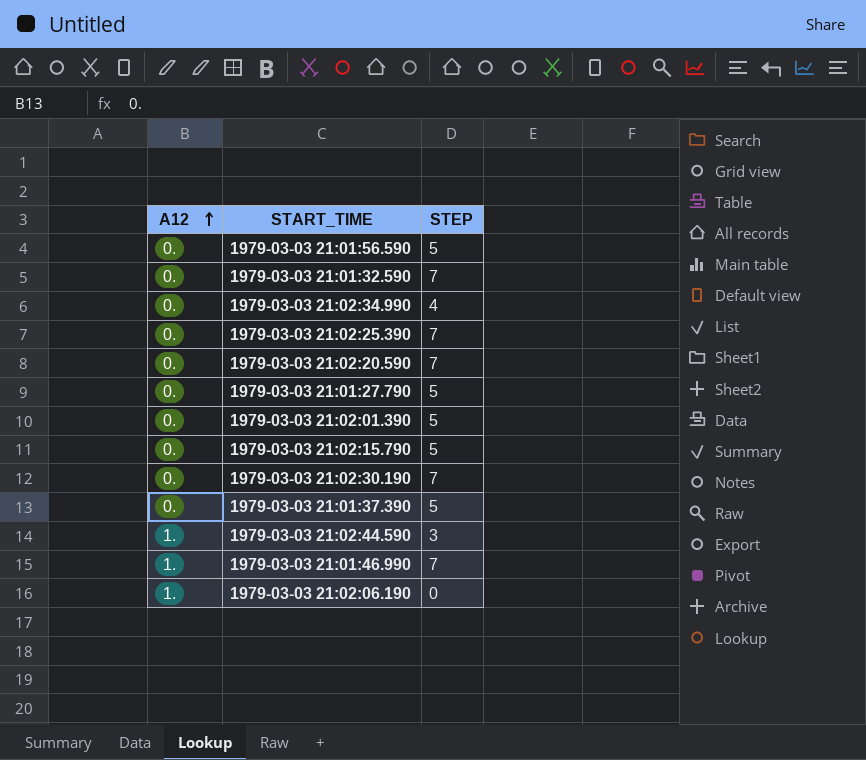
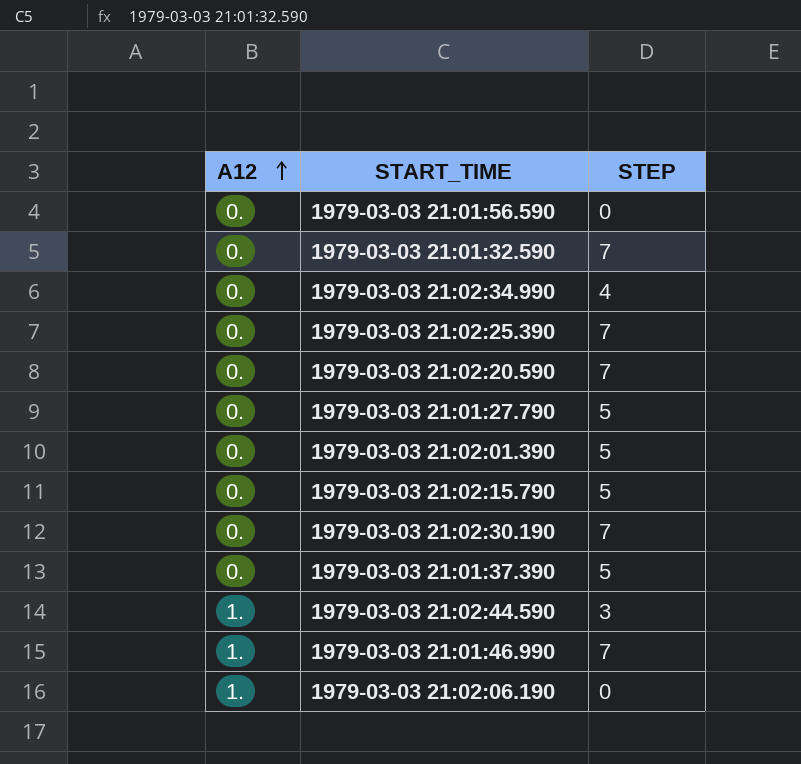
1979-03-03 21:01:56.590 | STEP: 5 -> 0

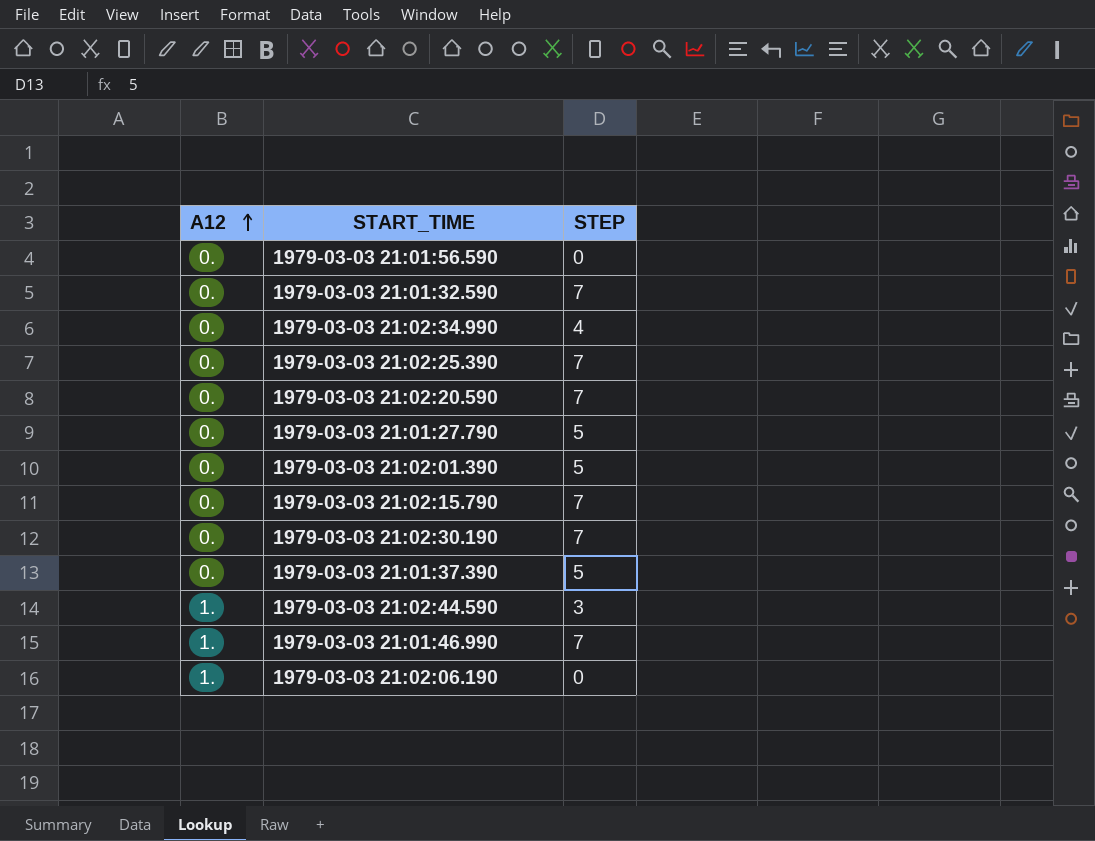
1979-03-03 21:02:15.790 | STEP: 5 -> 7

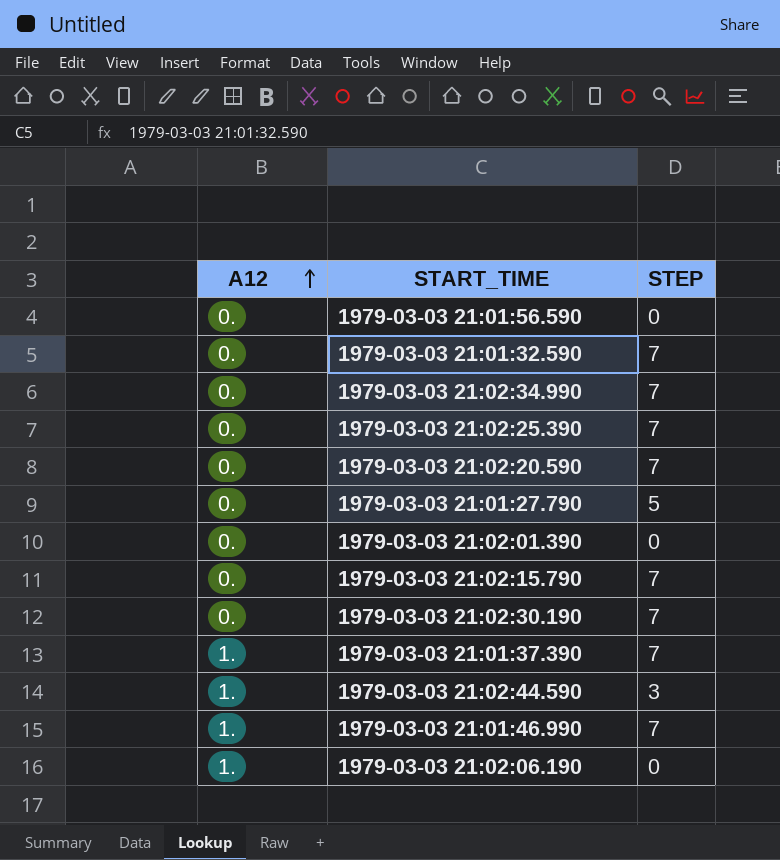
1979-03-03 21:02:34.990 | STEP: 4 -> 7
1979-03-03 21:02:01.390 | STEP: 5 -> 0
1979-03-03 21:01:37.390 | A12: 0. -> 1.
1979-03-03 21:01:37.390 | STEP: 5 -> 7

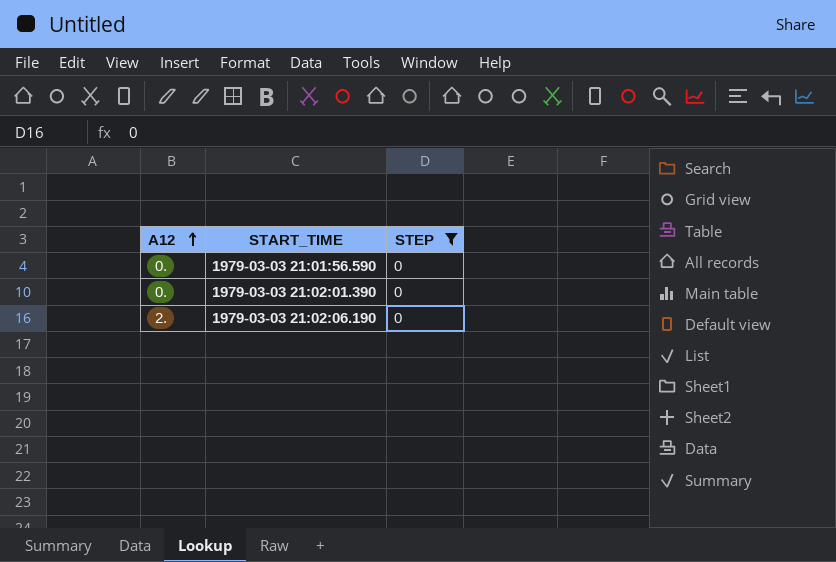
filter: none -> STEP = 0
1979-03-03 21:02:06.190 | A12: 1. -> 2.

